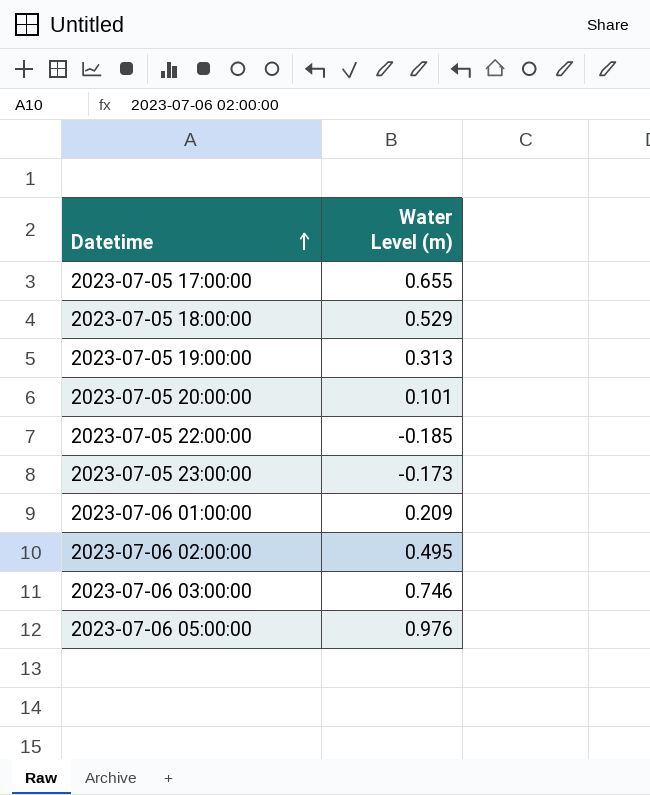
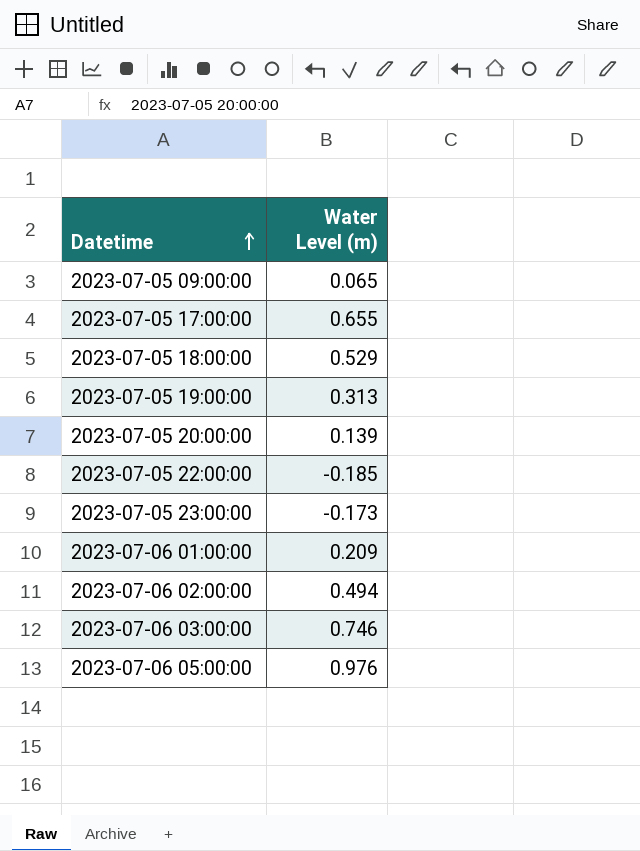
row 2023-07-05 09:00:00: none -> 0.065
2023-07-05 20:00:00 | Water Level (m): 0.101 -> 0.139
2023-07-06 02:00:00 | Water Level (m): 0.495 -> 0.494

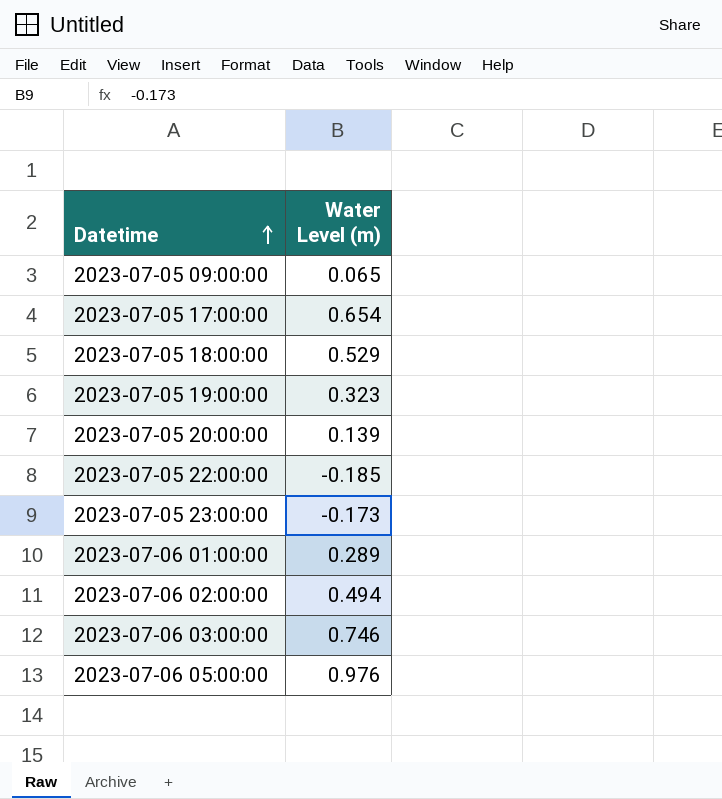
2023-07-05 17:00:00 | Water Level (m): 0.655 -> 0.654
2023-07-05 19:00:00 | Water Level (m): 0.313 -> 0.323
2023-07-06 01:00:00 | Water Level (m): 0.209 -> 0.289

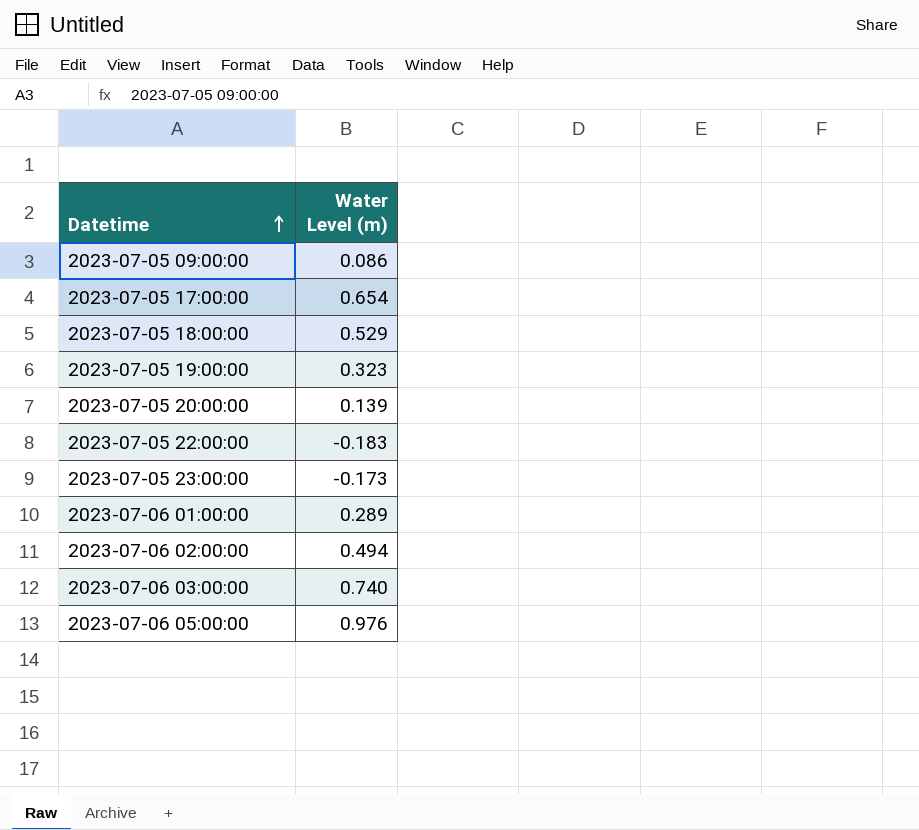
2023-07-05 09:00:00 | Water Level (m): 0.065 -> 0.086
2023-07-05 22:00:00 | Water Level (m): -0.185 -> -0.183
2023-07-06 03:00:00 | Water Level (m): 0.746 -> 0.740

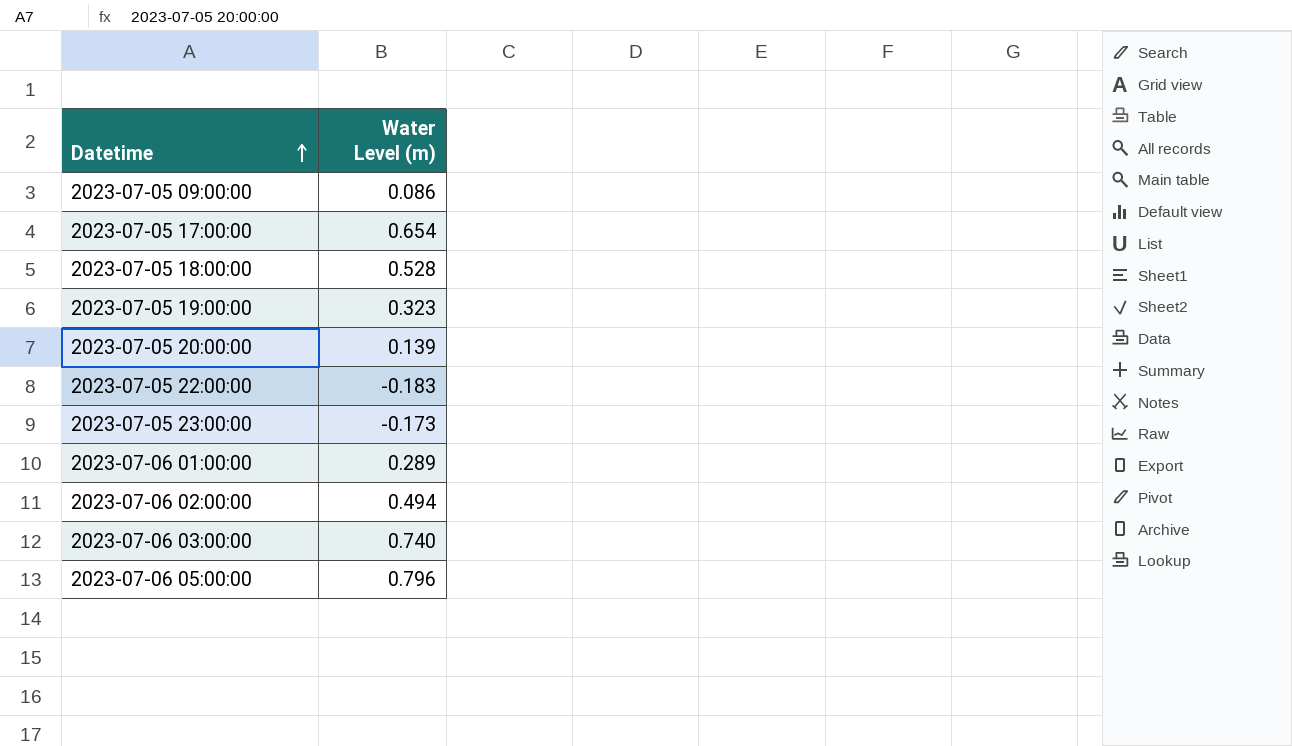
2023-07-05 18:00:00 | Water Level (m): 0.529 -> 0.528
2023-07-06 05:00:00 | Water Level (m): 0.976 -> 0.796

